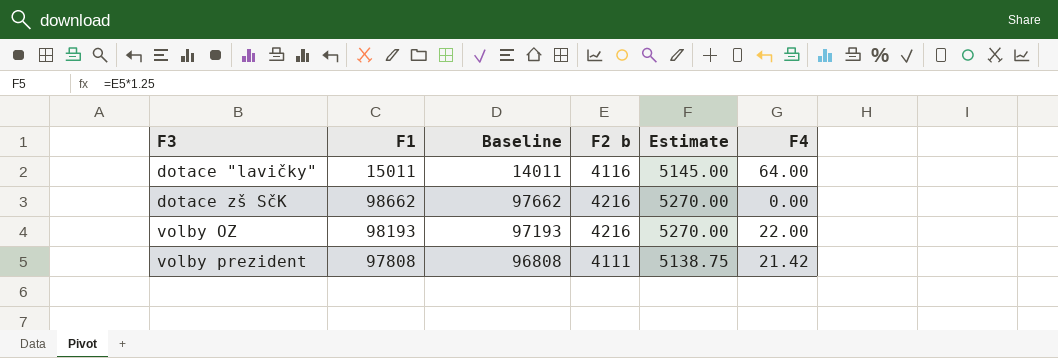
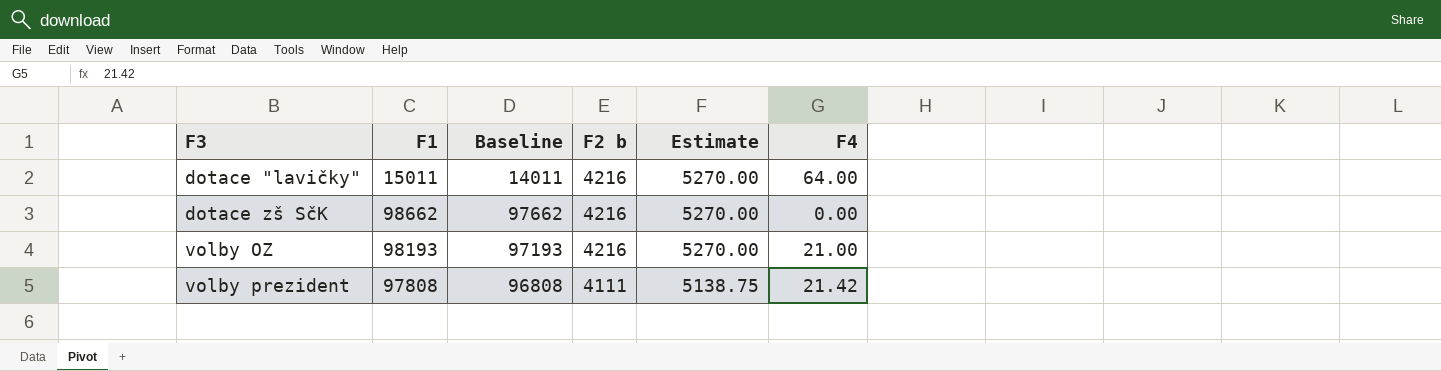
dotace "lavičky" | F2 b: 4116 -> 4216
dotace "lavičky" | Estimate: 5145.00 -> 5270.00
volby OZ | F4: 22.00 -> 21.00

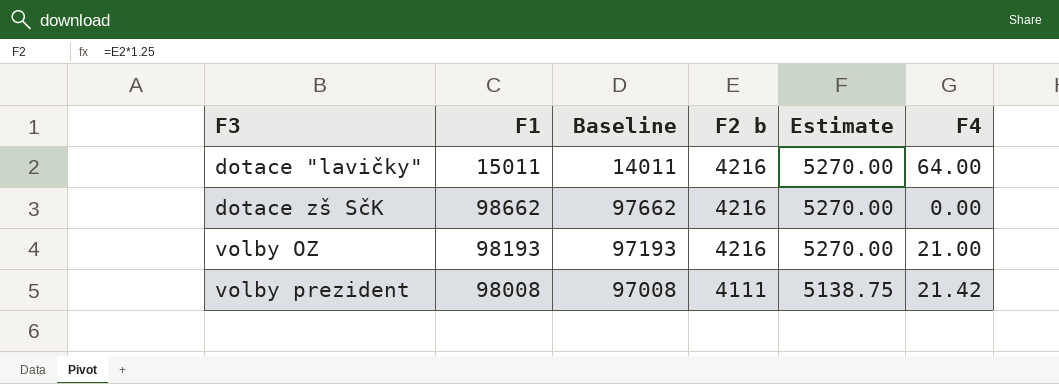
volby prezident | F1: 97808 -> 98008
volby prezident | Baseline: 96808 -> 97008

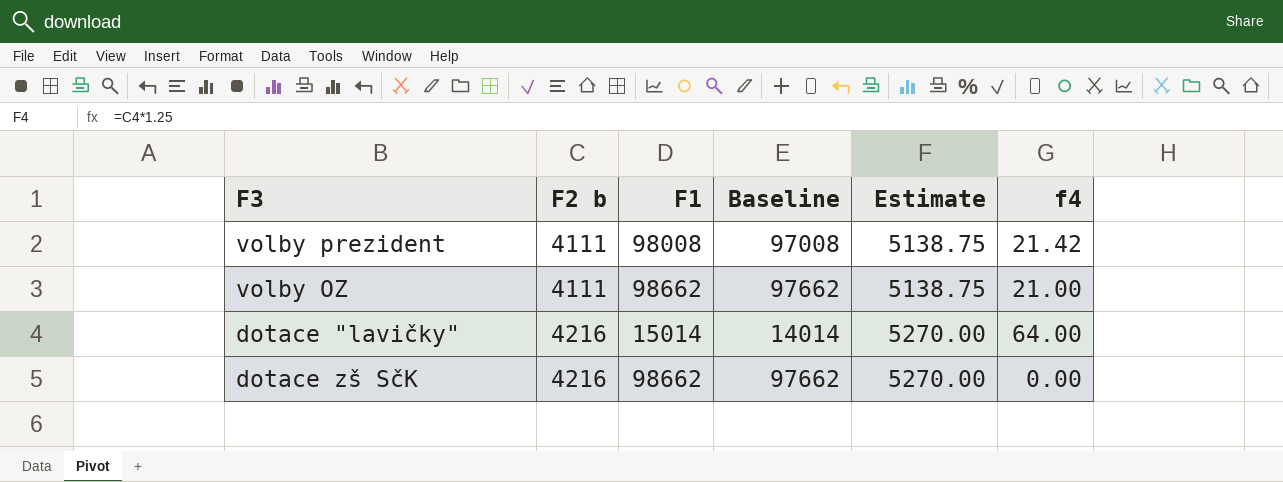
row order: F3 ascending -> F2 b ascending
column F2 b | position: 4 -> 2
column name: F4 -> f4
volby OZ | F2 b: 4216 -> 4111
volby OZ | F1: 98193 -> 98662
volby OZ | Baseline: 97193 -> 97662
volby OZ | Estimate: 5270.00 -> 5138.75
dotace "lavičky" | F1: 15011 -> 15014
dotace "lavičky" | Baseline: 14011 -> 14014

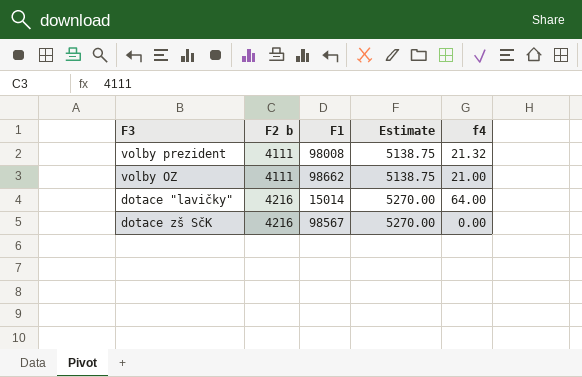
column Baseline | formula: [F1] - 1000 -> none
volby prezident | f4: 21.42 -> 21.32
dotace zš SčK | F1: 98662 -> 98567

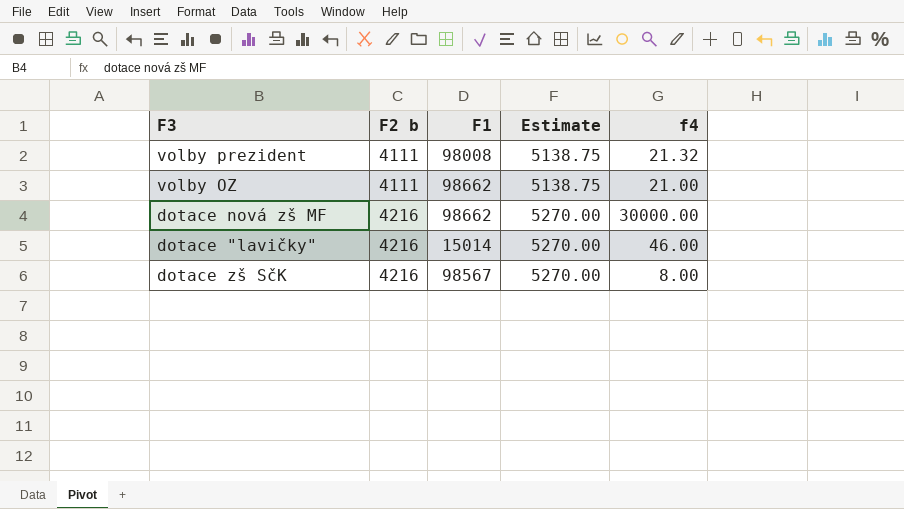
row dotace nová zš MF: none -> 4216 | 98662 | 5270.00 | 30000.00
dotace "lavičky" | f4: 64.00 -> 46.00
dotace zš SčK | f4: 0.00 -> 8.00

